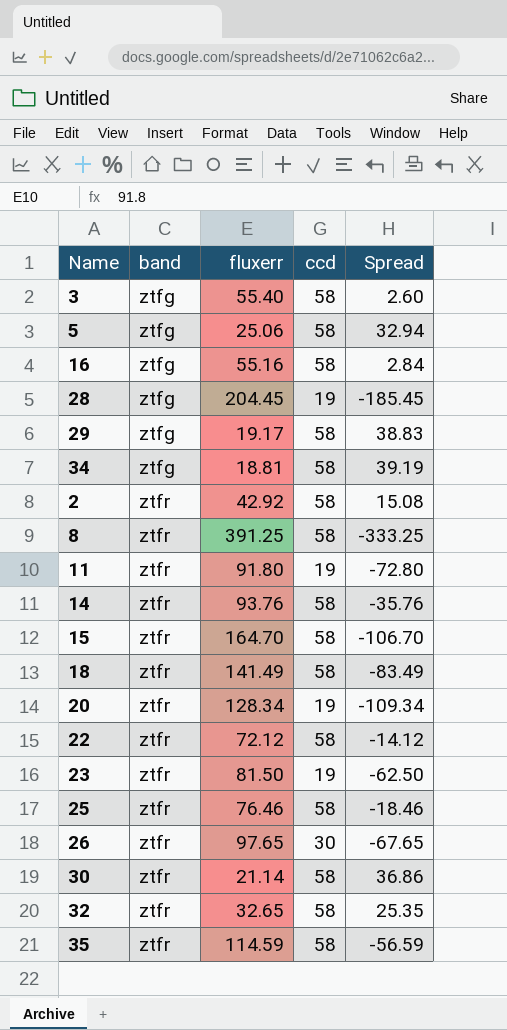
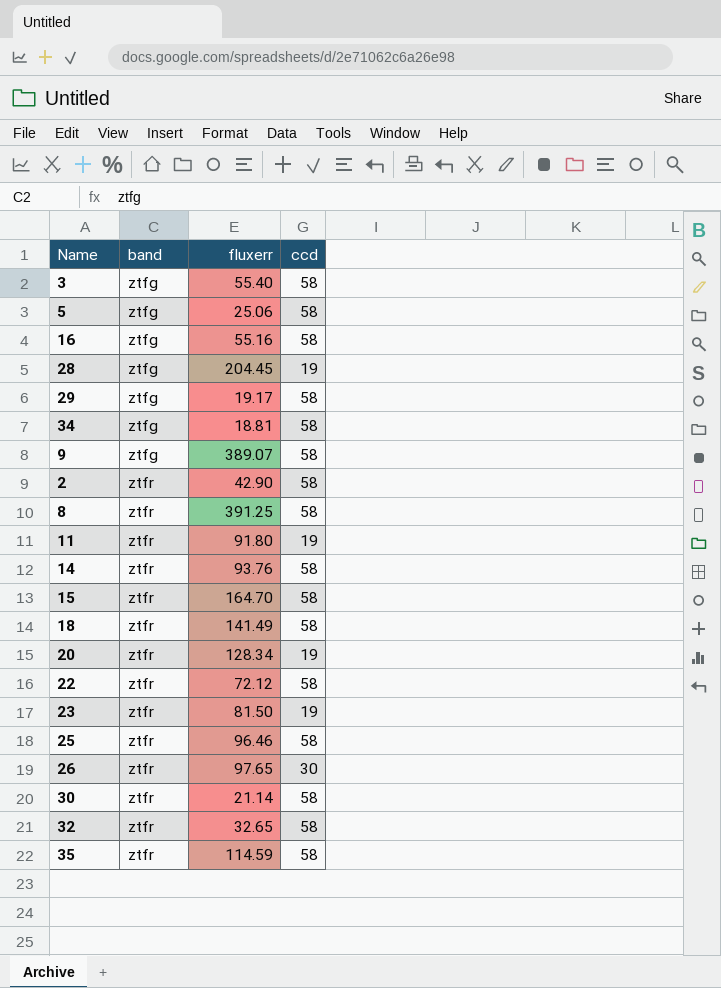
column Spread | formula: [ccd] - [fluxerr] -> none
row 9: none -> ztfg | 389.07 | 58
2 | fluxerr: 42.92 -> 42.90
25 | fluxerr: 76.46 -> 96.46

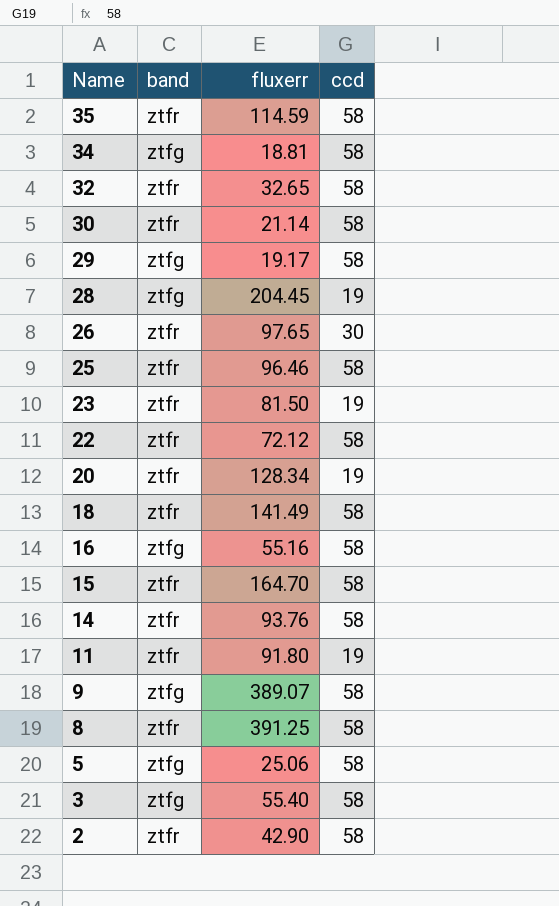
row order: band ascending -> Name descending

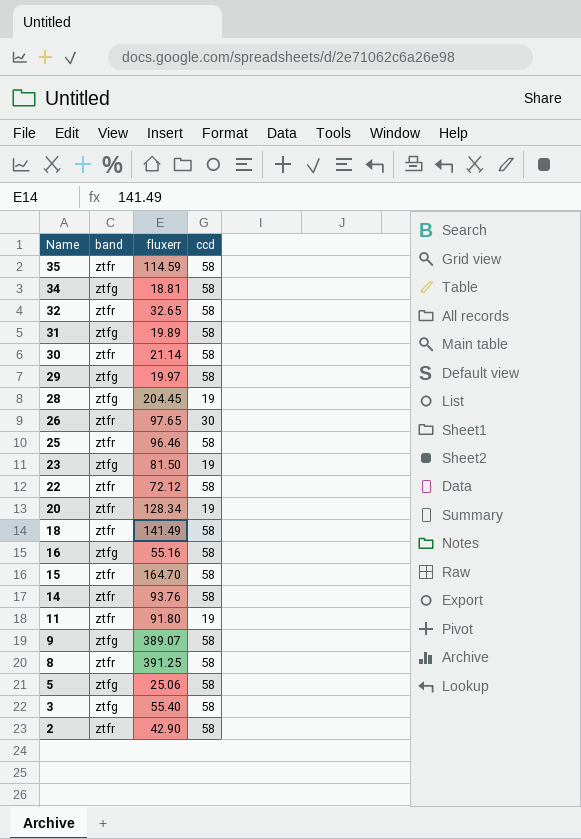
row 31: none -> ztfg | 19.89 | 58
29 | fluxerr: 19.17 -> 19.97
23 | band: ztfr -> ztfg

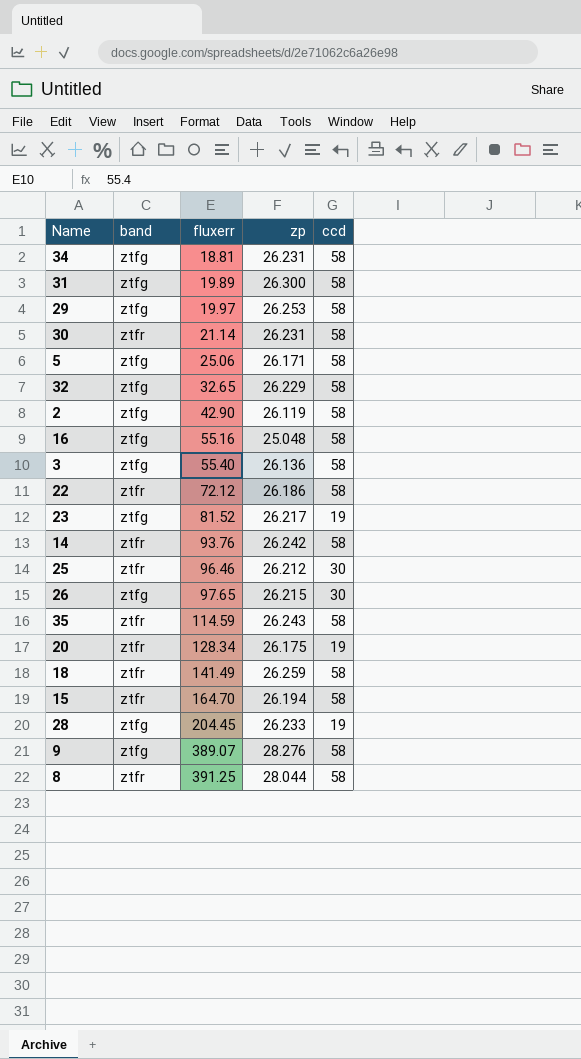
row order: Name descending -> fluxerr ascending
column zp | position: none -> 4
row 11: ztfr | 91.80 | 19 -> none
32 | band: ztfr -> ztfg
2 | band: ztfr -> ztfg
23 | fluxerr: 81.50 -> 81.52
25 | ccd: 58 -> 30
26 | band: ztfr -> ztfg

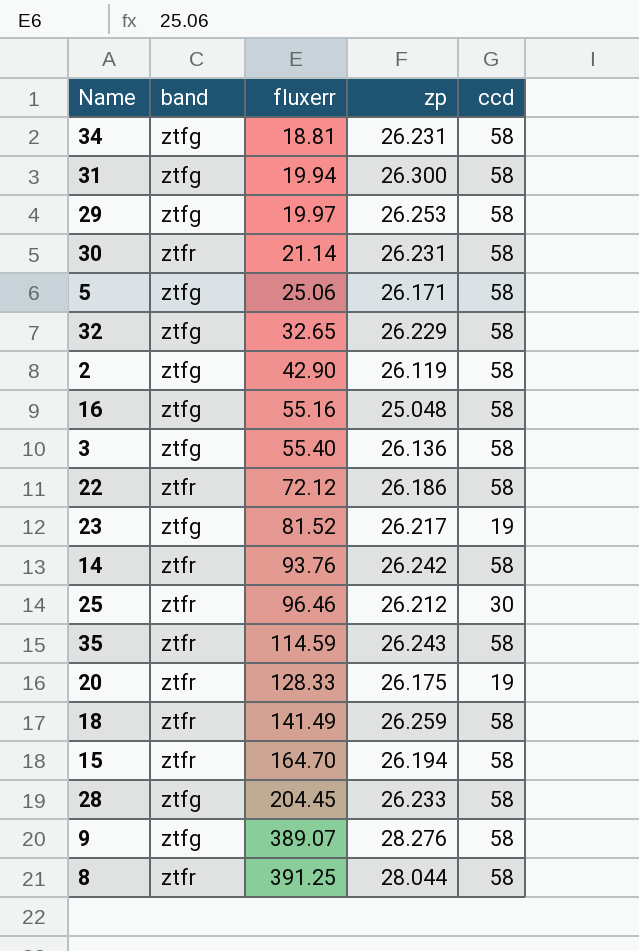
row 26: ztfg | 97.65 | 26.215 | 30 -> none
31 | fluxerr: 19.89 -> 19.94
20 | fluxerr: 128.34 -> 128.33
28 | ccd: 19 -> 58

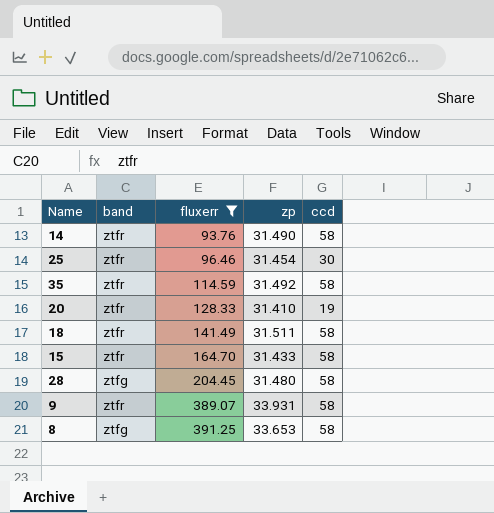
filter: none -> fluxerr >= 93.76
14 | zp: 26.242 -> 31.490
25 | zp: 26.212 -> 31.454
35 | zp: 26.243 -> 31.492
20 | zp: 26.175 -> 31.410
18 | zp: 26.259 -> 31.511
15 | zp: 26.194 -> 31.433
28 | zp: 26.233 -> 31.480
9 | band: ztfg -> ztfr
9 | zp: 28.276 -> 33.931
8 | band: ztfr -> ztfg
8 | zp: 28.044 -> 33.653

